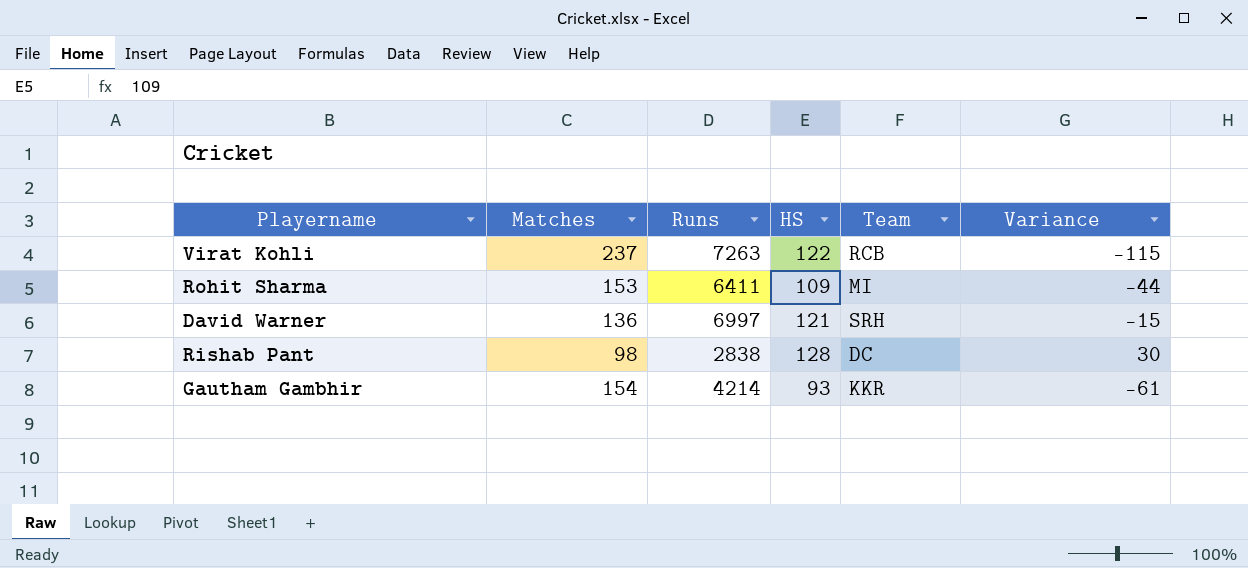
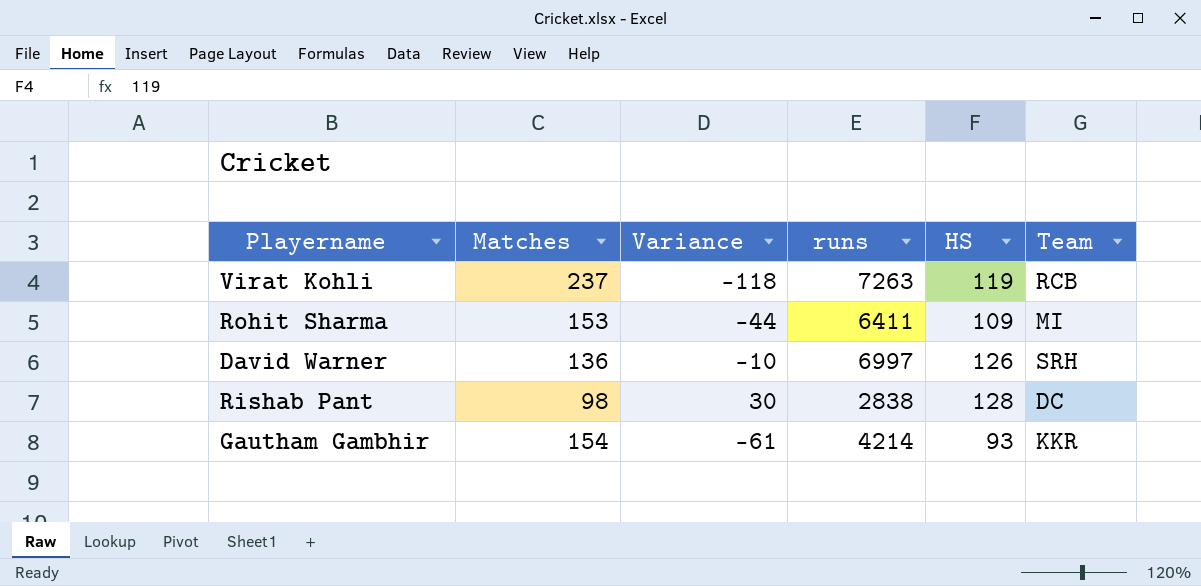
column Variance | position: 6 -> 3
column name: Runs -> runs
Virat Kohli | Variance: -115 -> -118
Virat Kohli | HS: 122 -> 119
David Warner | Variance: -15 -> -10
David Warner | HS: 121 -> 126

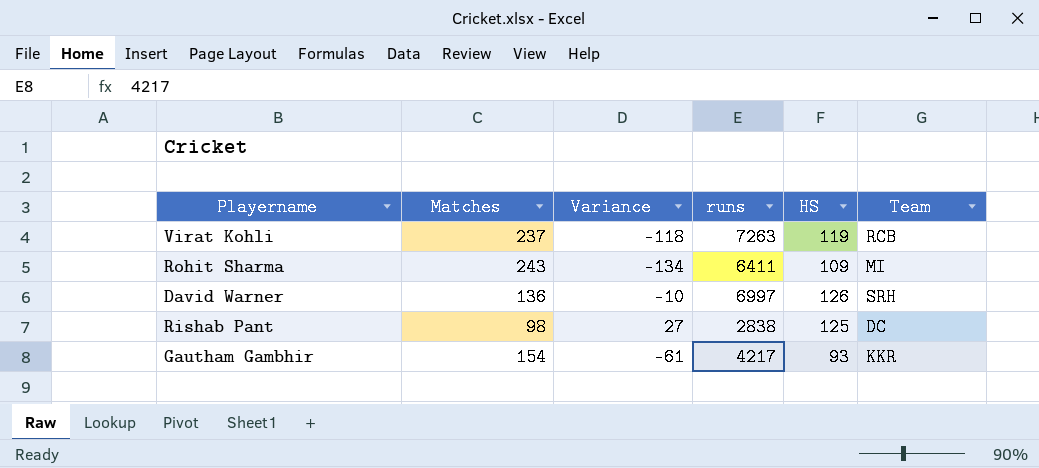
Rohit Sharma | Matches: 153 -> 243
Rohit Sharma | Variance: -44 -> -134
Rishab Pant | Variance: 30 -> 27
Rishab Pant | HS: 128 -> 125
Gautham Gambhir | runs: 4214 -> 4217

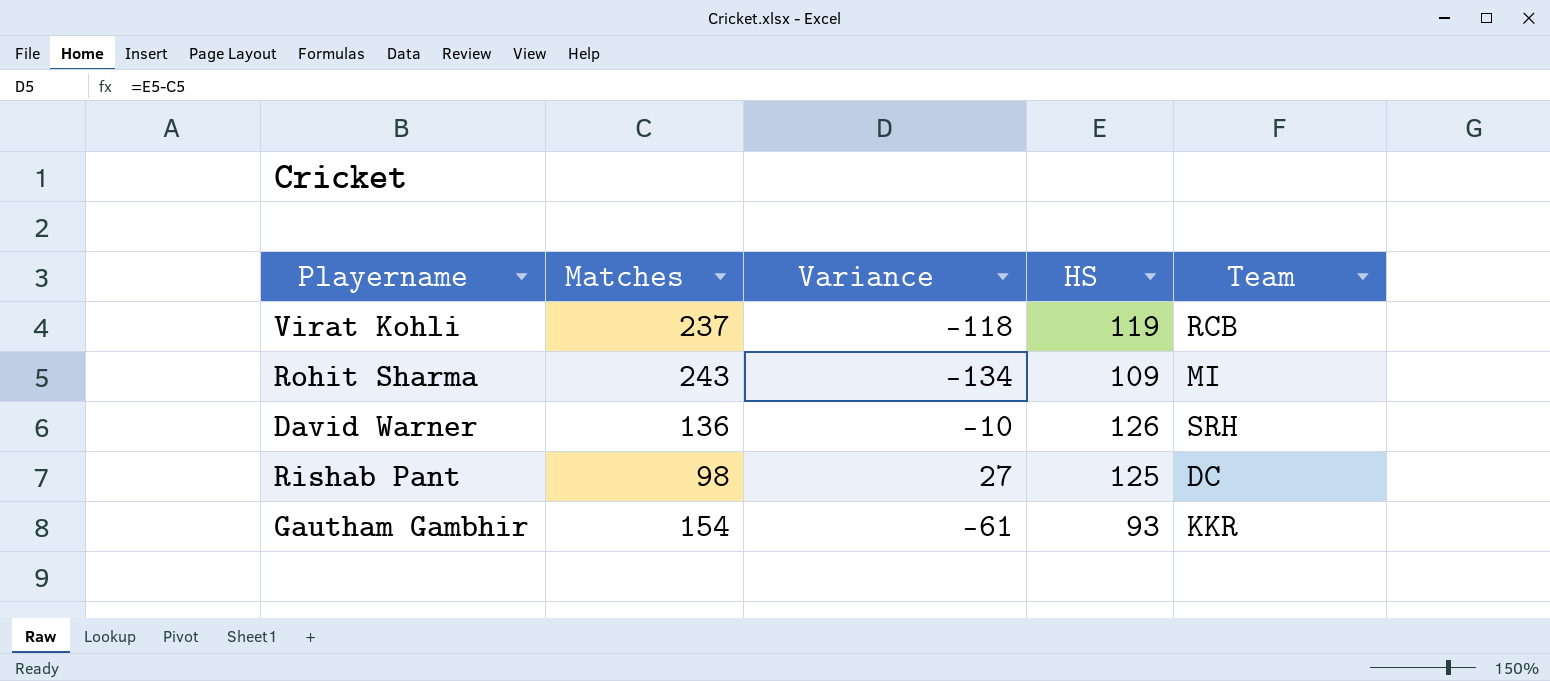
column runs | position: 4 -> none

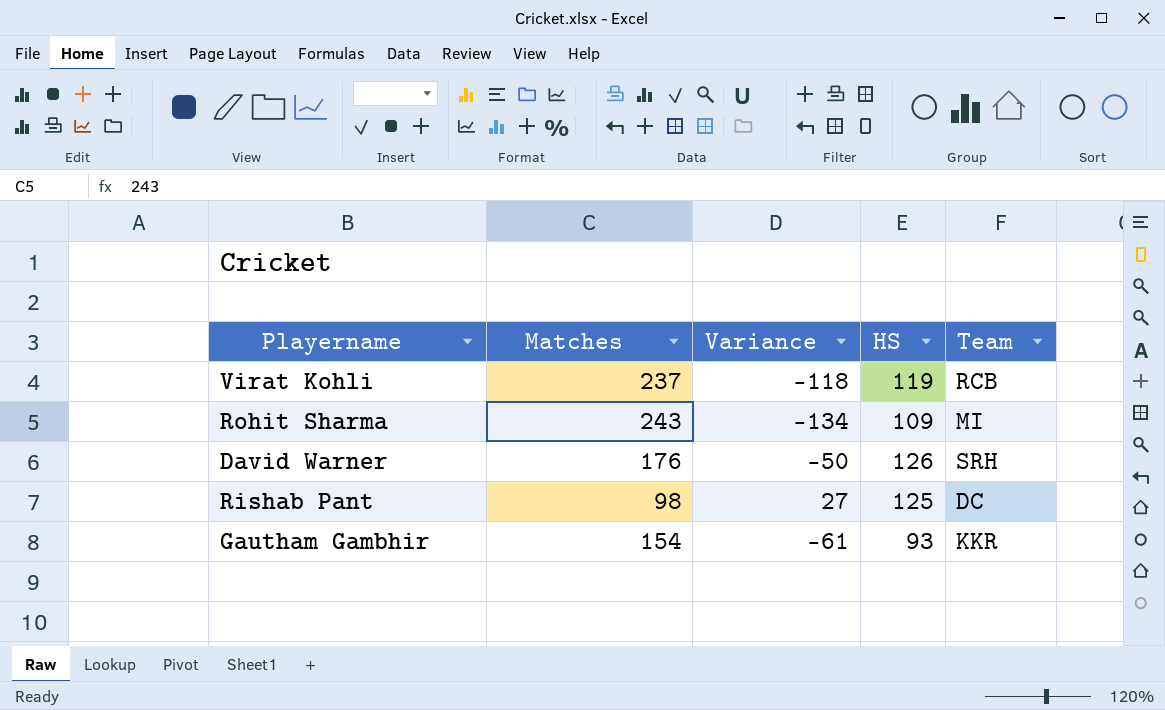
David Warner | Matches: 136 -> 176
David Warner | Variance: -10 -> -50

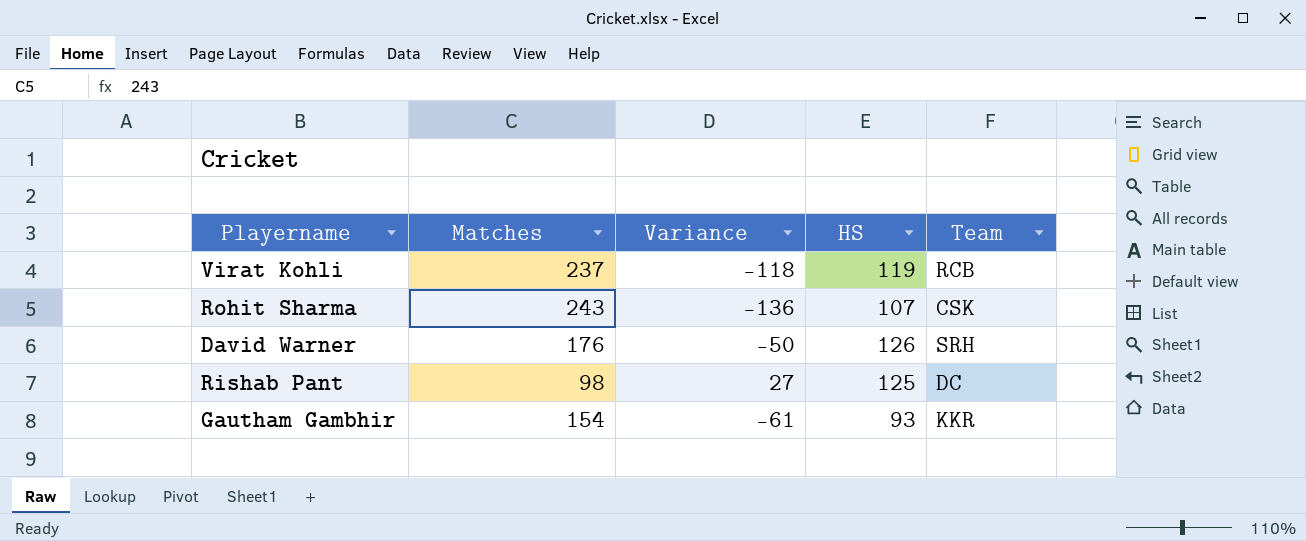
Rohit Sharma | Variance: -134 -> -136
Rohit Sharma | HS: 109 -> 107
Rohit Sharma | Team: MI -> CSK

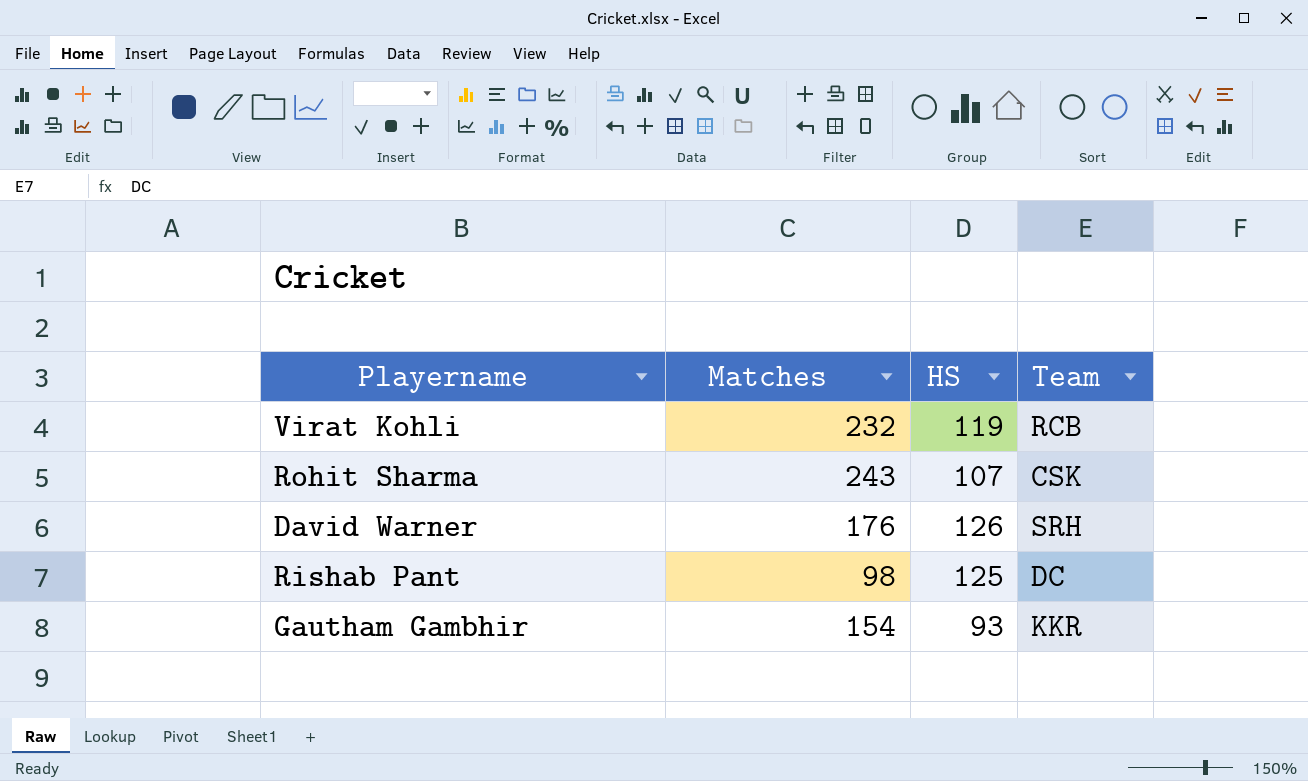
column Variance | formula: [HS] - [Matches] -> none
Virat Kohli | Matches: 237 -> 232

